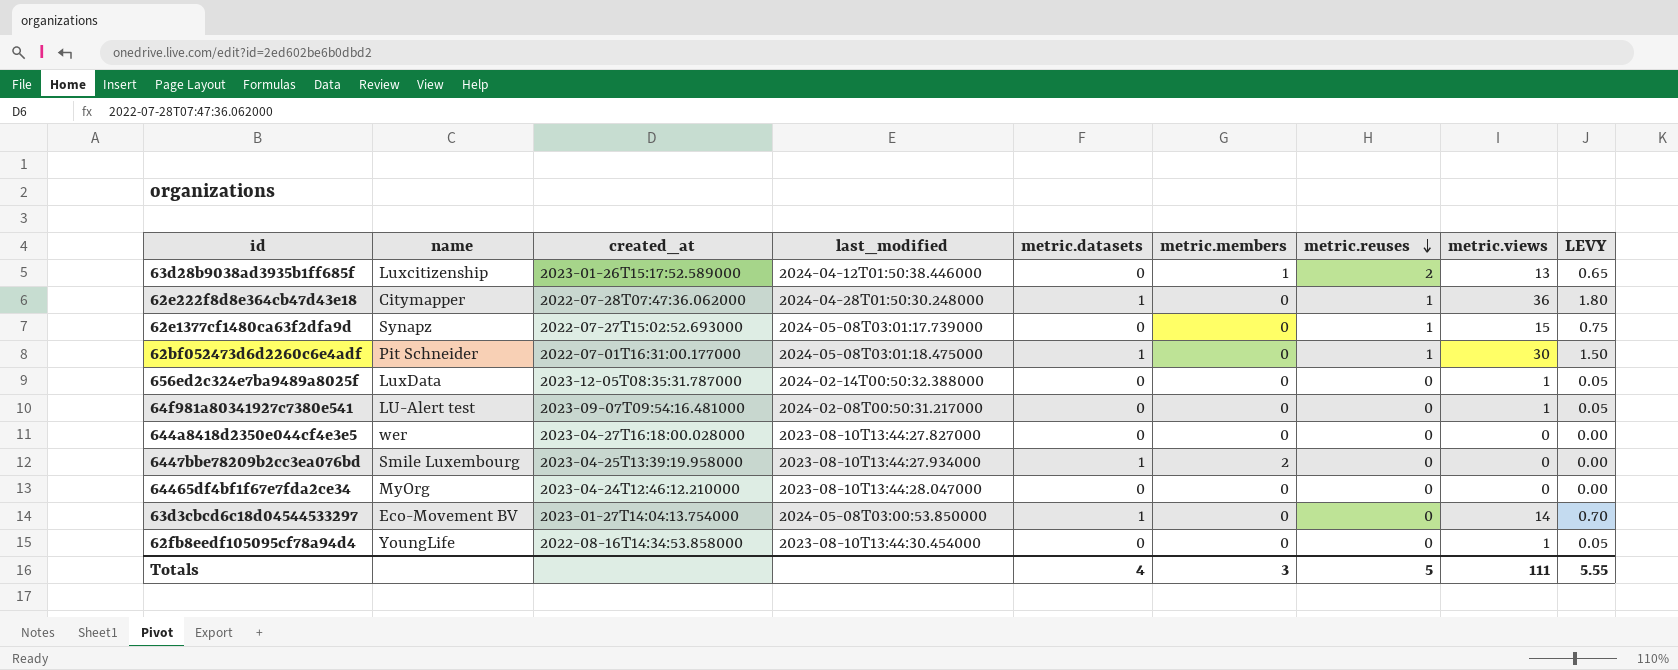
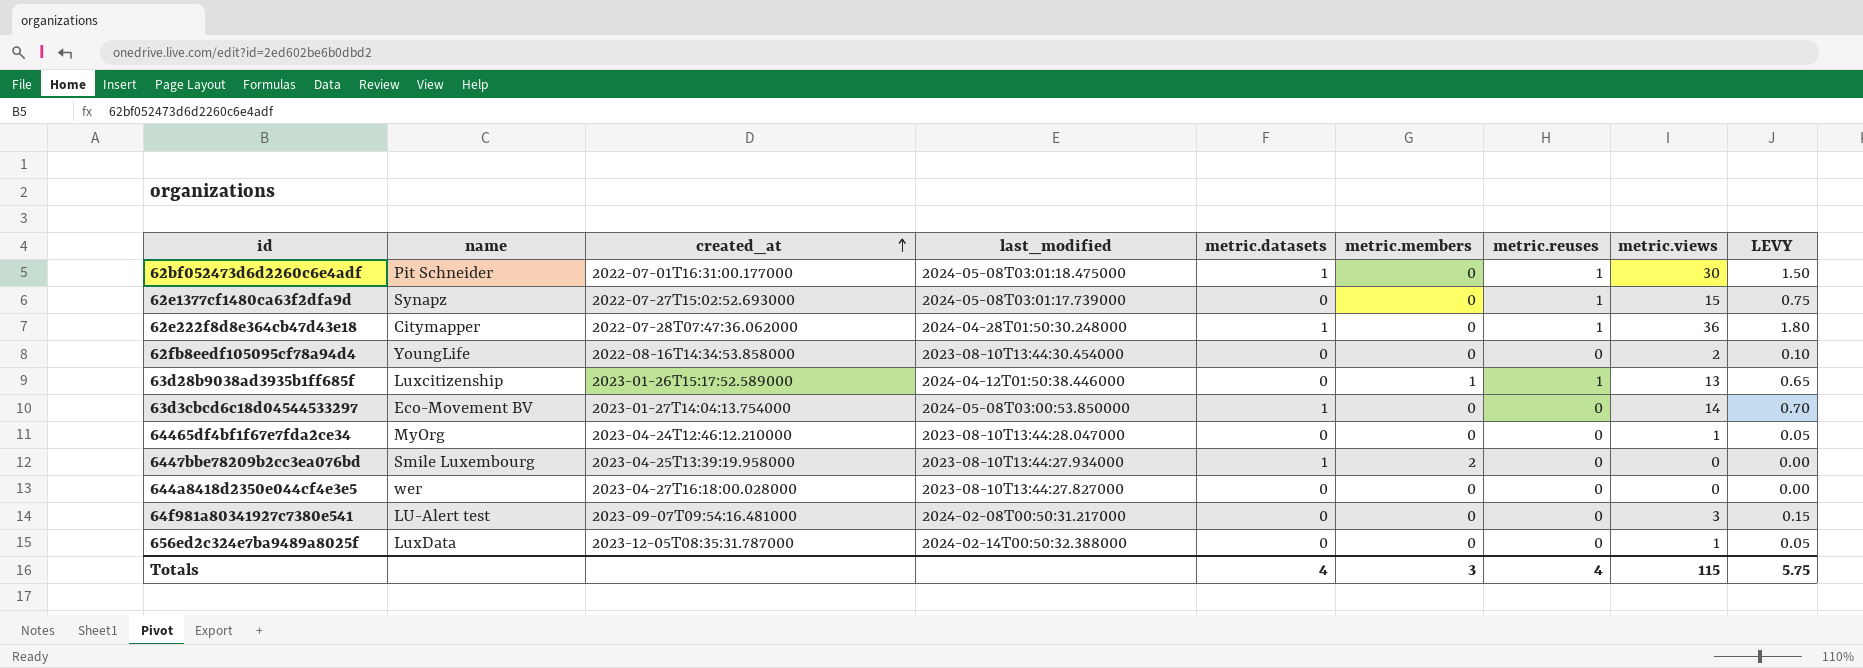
row order: metric.reuses descending -> created_at ascending
62fb8eedf105095cf78a94d4 | metric.views: 1 -> 2
62fb8eedf105095cf78a94d4 | LEVY: 0.05 -> 0.10
63d28b9038ad3935b1ff685f | metric.reuses: 2 -> 1
64465df4bf1f67e7fda2ce34 | metric.views: 0 -> 1
64465df4bf1f67e7fda2ce34 | LEVY: 0.00 -> 0.05
64f981a80341927c7380e541 | metric.views: 1 -> 3
64f981a80341927c7380e541 | LEVY: 0.05 -> 0.15
Totals | metric.reuses: 5 -> 4
Totals | metric.views: 111 -> 115
Totals | LEVY: 5.55 -> 5.75

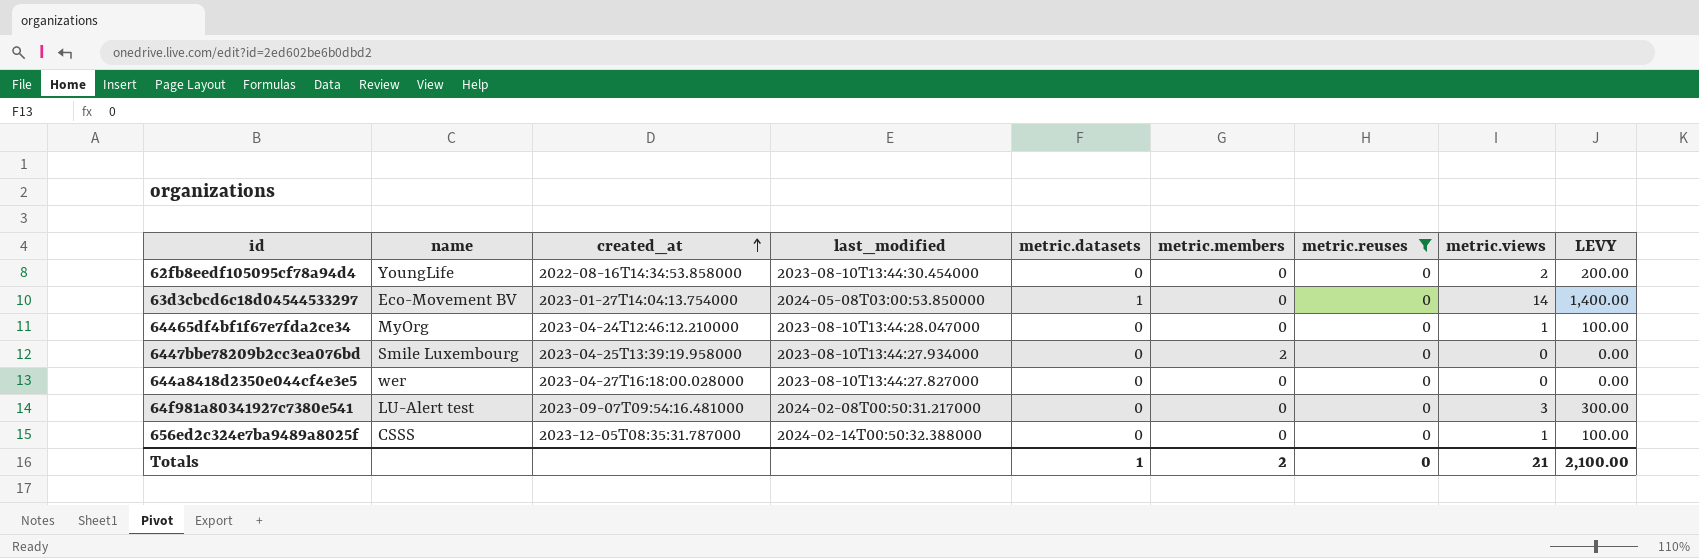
filter: none -> metric.reuses = 0
column LEVY | formula: [metric.views] * 0.05 -> [metric.views] * 100
6447bbe78209b2cc3ea076bd | metric.datasets: 1 -> 0
656ed2c324e7ba9489a8025f | name: LuxData -> CSSS
Totals | metric.datasets: 4 -> 1
Totals | metric.members: 3 -> 2
Totals | metric.reuses: 4 -> 0
Totals | metric.views: 115 -> 21
Totals | LEVY: 5.75 -> 2,100.00

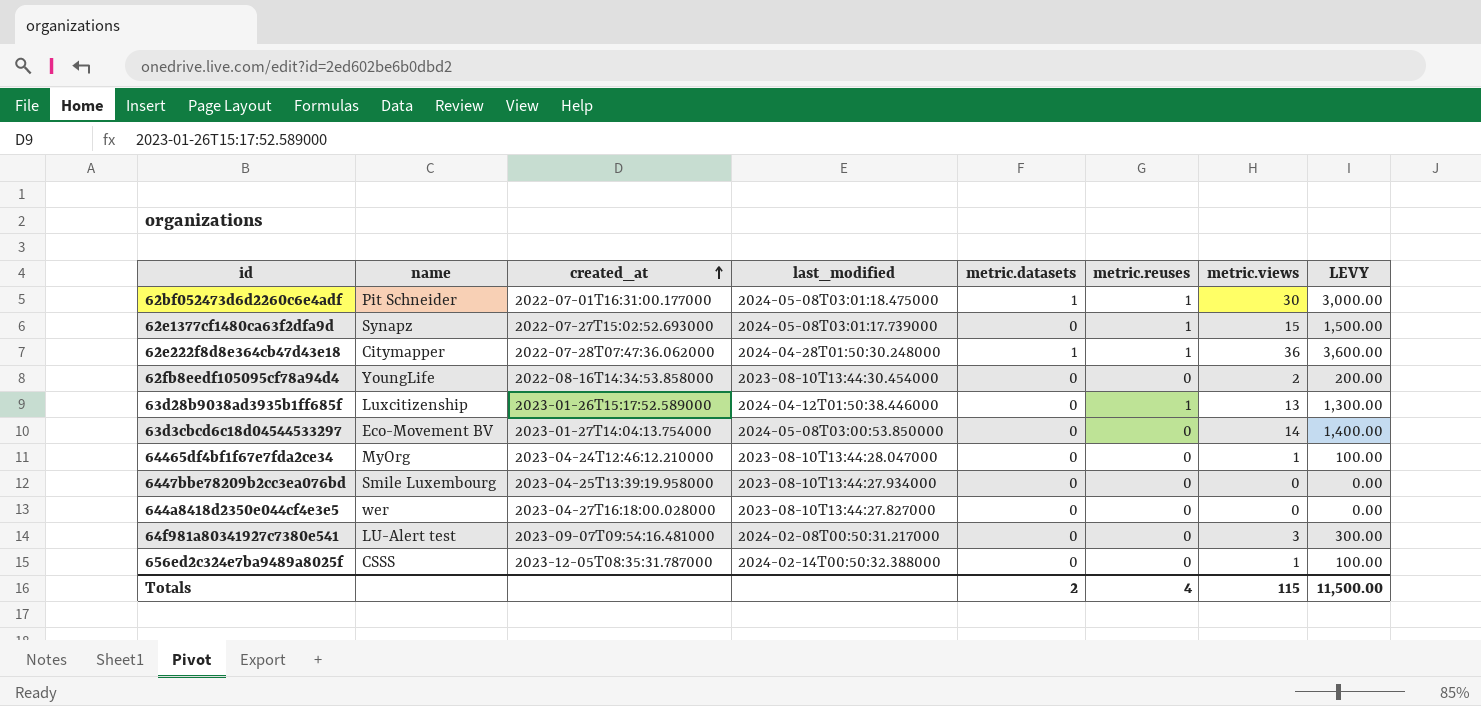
filter: metric.reuses = 0 -> none
column metric.members | position: 6 -> none
63d3cbcd6c18d04544533297 | metric.datasets: 1 -> 0
Totals | metric.datasets: 1 -> 2
Totals | metric.reuses: 0 -> 4
Totals | metric.views: 21 -> 115
Totals | LEVY: 2,100.00 -> 11,500.00

